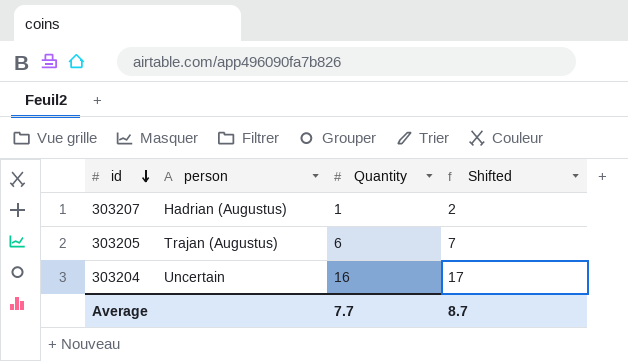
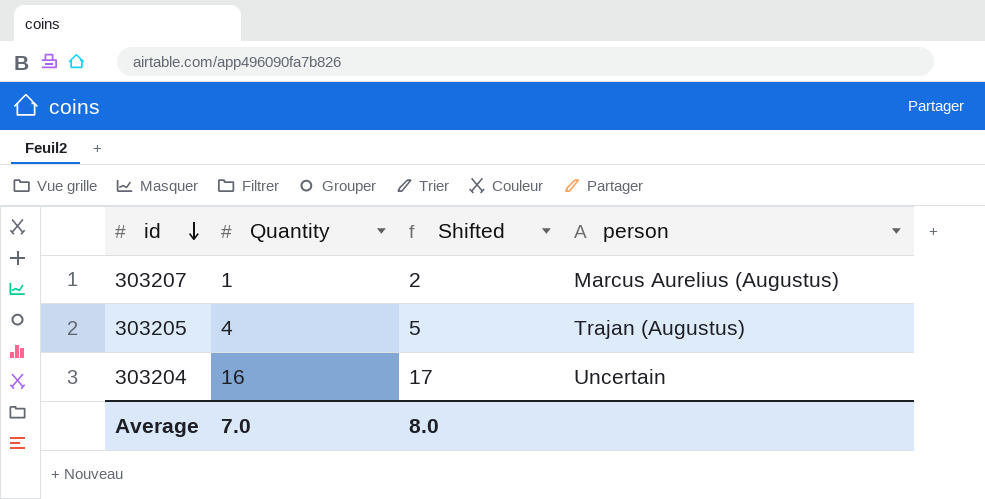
column person | position: 2 -> 4
303207 | person: Hadrian (Augustus) -> Marcus Aurelius (Augustus)
303205 | Quantity: 6 -> 4
303205 | Shifted: 7 -> 5
Average | Quantity: 7.7 -> 7.0
Average | Shifted: 8.7 -> 8.0

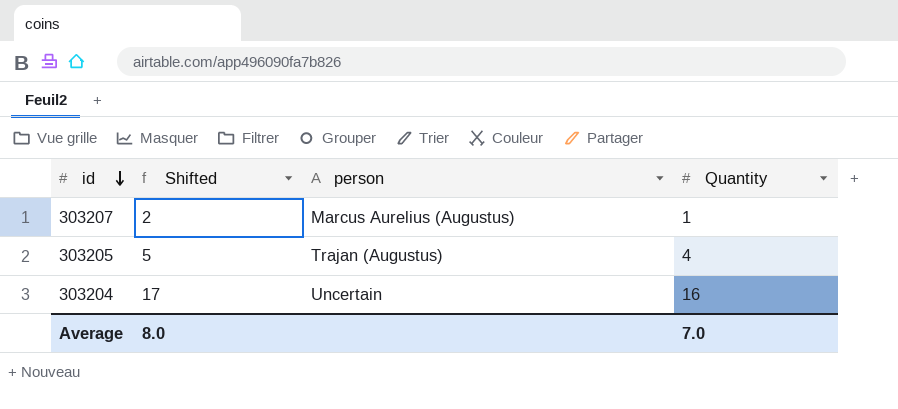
column Quantity | position: 2 -> 4

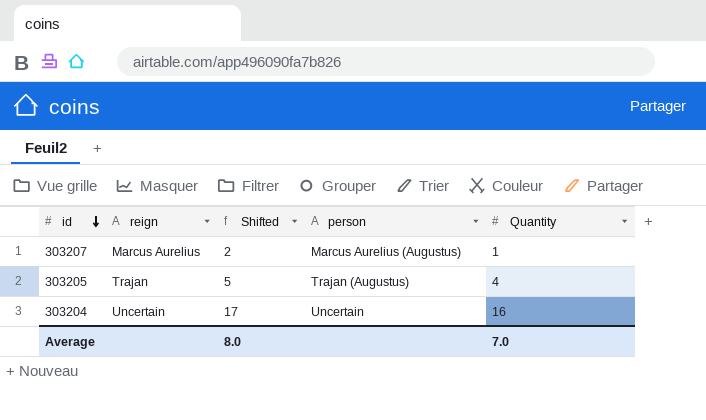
column reign | position: none -> 2

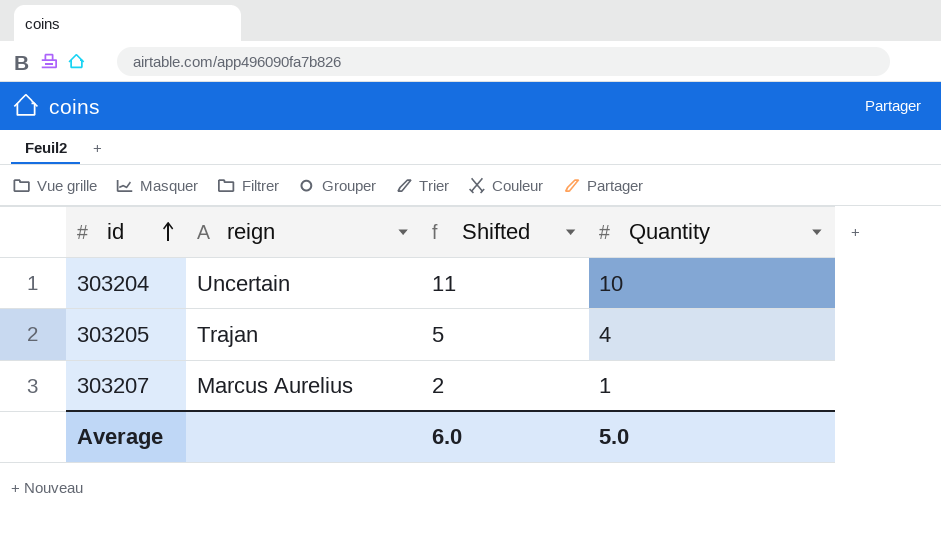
row order: id descending -> id ascending
column person | position: 4 -> none
303204 | Shifted: 17 -> 11
303204 | Quantity: 16 -> 10
Average | Shifted: 8.0 -> 6.0
Average | Quantity: 7.0 -> 5.0

